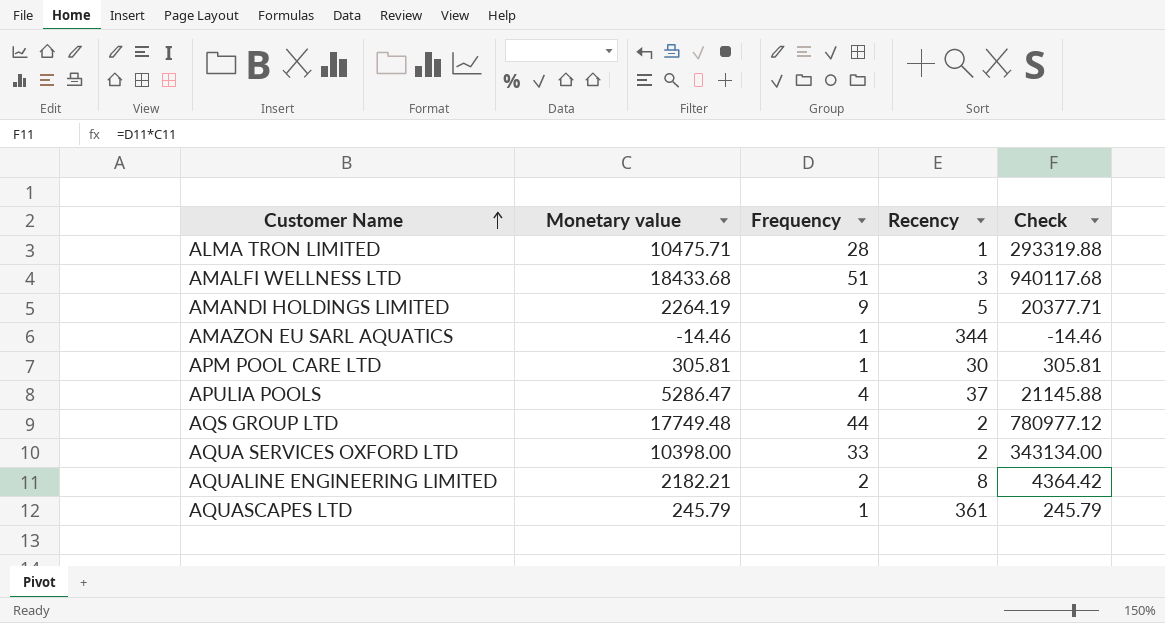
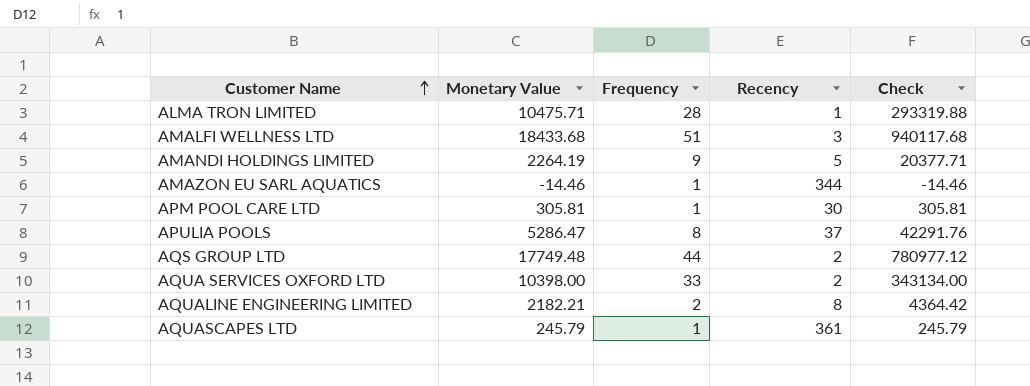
column name: Monetary value -> Monetary Value
APULIA POOLS | Frequency: 4 -> 8
APULIA POOLS | Check: 21145.88 -> 42291.76

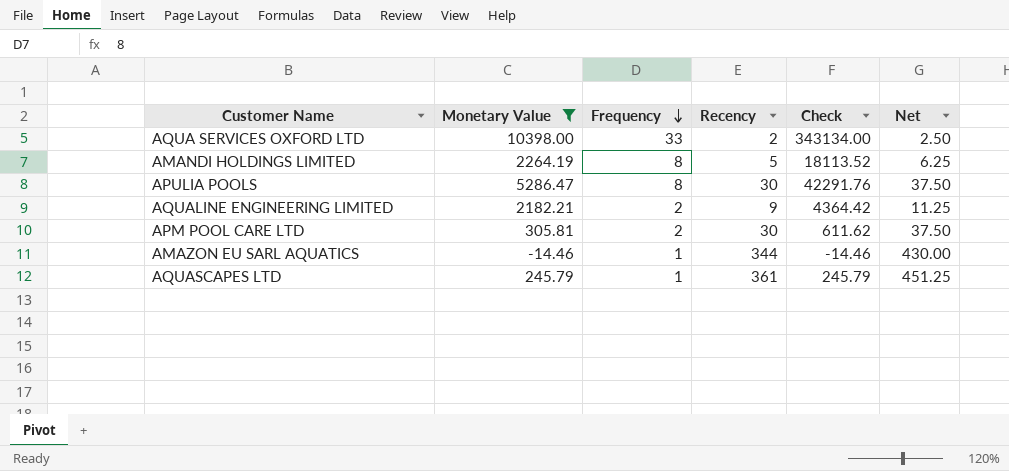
filter: none -> Monetary Value <= 10398.00
row order: Customer Name ascending -> Frequency descending
column Net | formula: none -> [Recency] * 1.25
AMANDI HOLDINGS LIMITED | Frequency: 9 -> 8
AMANDI HOLDINGS LIMITED | Check: 20377.71 -> 18113.52
APULIA POOLS | Recency: 37 -> 30
AQUALINE ENGINEERING LIMITED | Recency: 8 -> 9
APM POOL CARE LTD | Frequency: 1 -> 2
APM POOL CARE LTD | Check: 305.81 -> 611.62

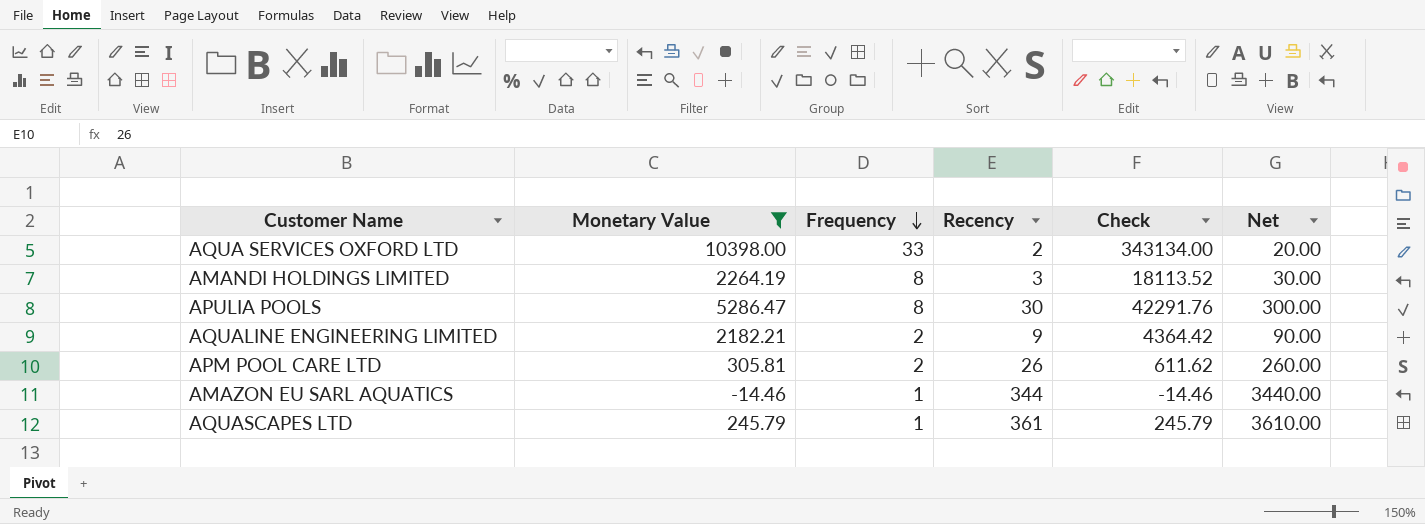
column Net | formula: [Recency] * 1.25 -> [Recency] * 10
AMANDI HOLDINGS LIMITED | Recency: 5 -> 3
APM POOL CARE LTD | Recency: 30 -> 26

